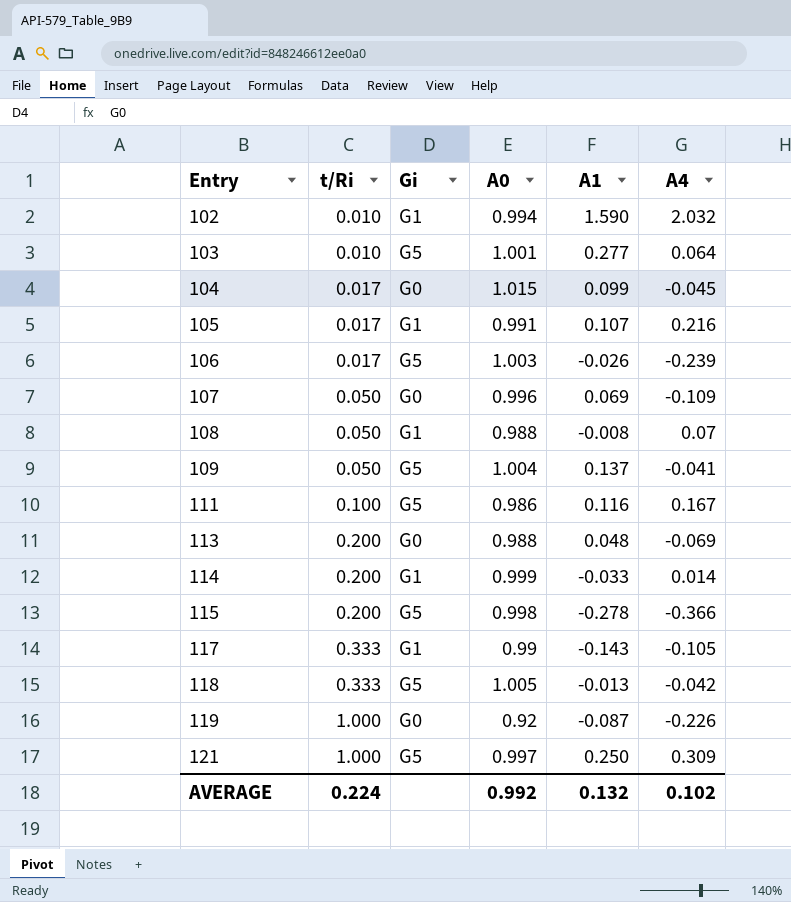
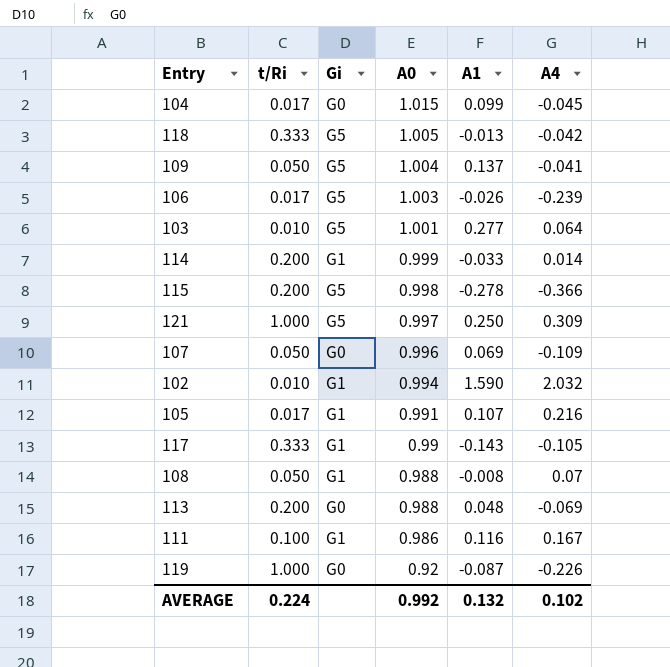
row order: Entry ascending -> A0 descending
111 | Gi: G5 -> G1

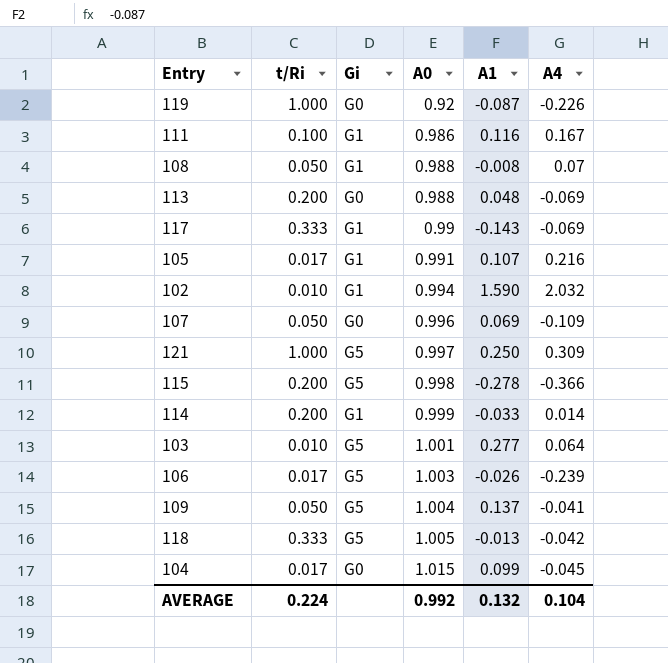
row order: A0 descending -> A0 ascending
117 | A4: -0.105 -> -0.069
AVERAGE | A4: 0.102 -> 0.104

